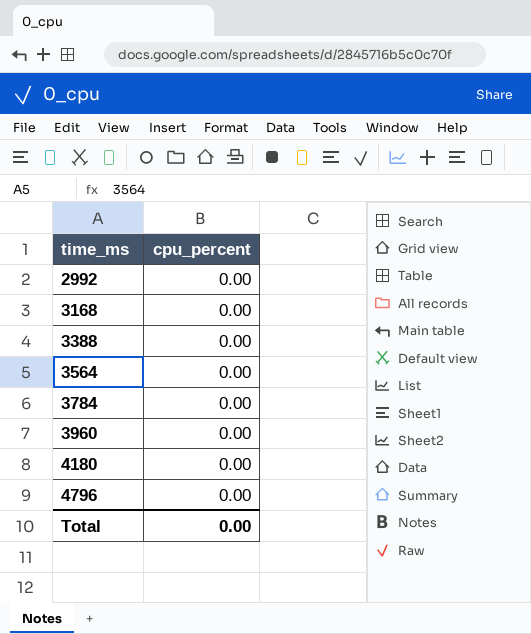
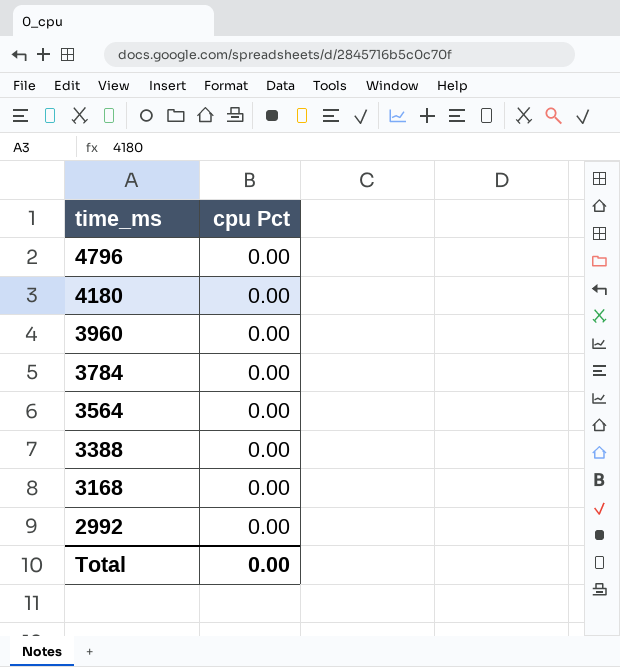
row order: time_ms ascending -> time_ms descending
column name: cpu_percent -> cpu Pct

